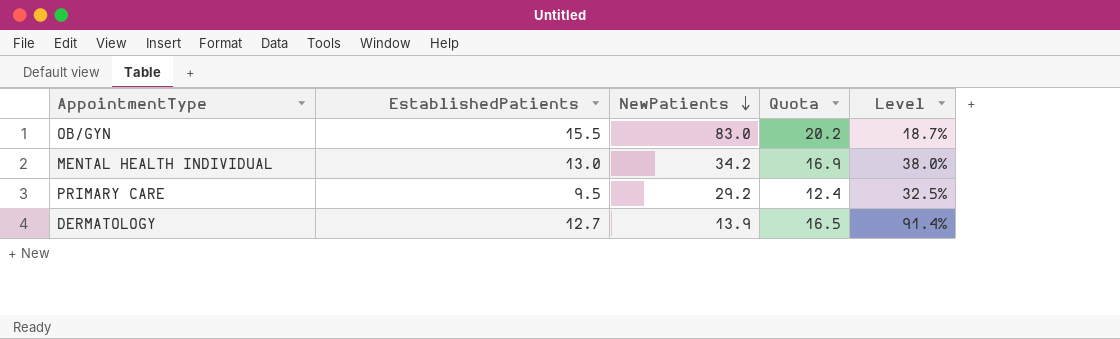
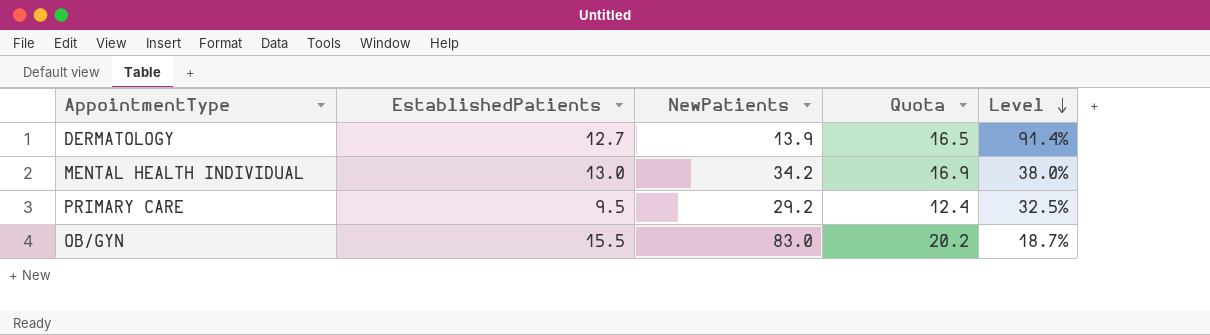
row order: NewPatients descending -> Level descending

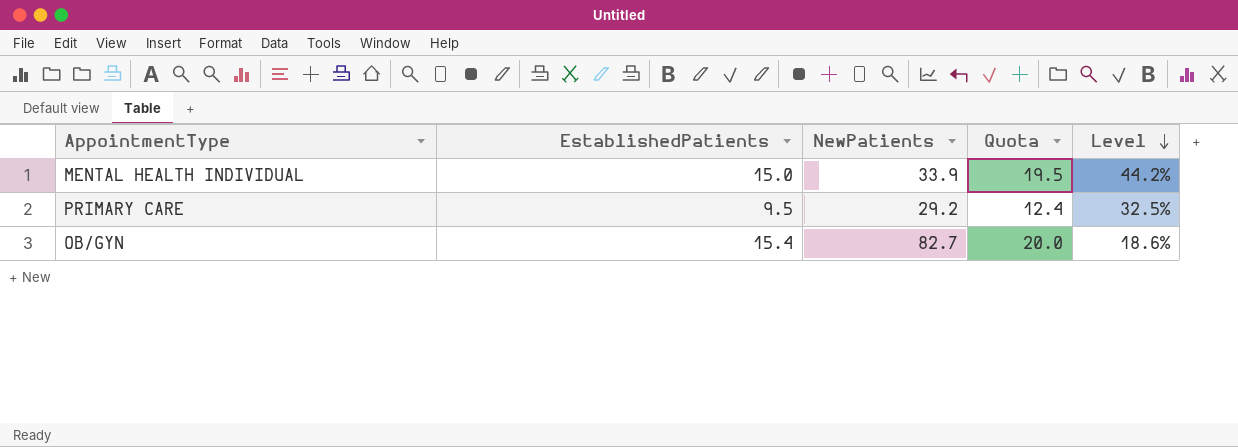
row DERMATOLOGY: 12.7 | 13.9 | 16.5 | 91.4% -> none
MENTAL HEALTH INDIVIDUAL | EstablishedPatients: 13.0 -> 15.0
MENTAL HEALTH INDIVIDUAL | NewPatients: 34.2 -> 33.9
MENTAL HEALTH INDIVIDUAL | Quota: 16.9 -> 19.5
MENTAL HEALTH INDIVIDUAL | Level: 38.0% -> 44.2%
OB/GYN | EstablishedPatients: 15.5 -> 15.4
OB/GYN | NewPatients: 83.0 -> 82.7
OB/GYN | Quota: 20.2 -> 20.0
OB/GYN | Level: 18.7% -> 18.6%

